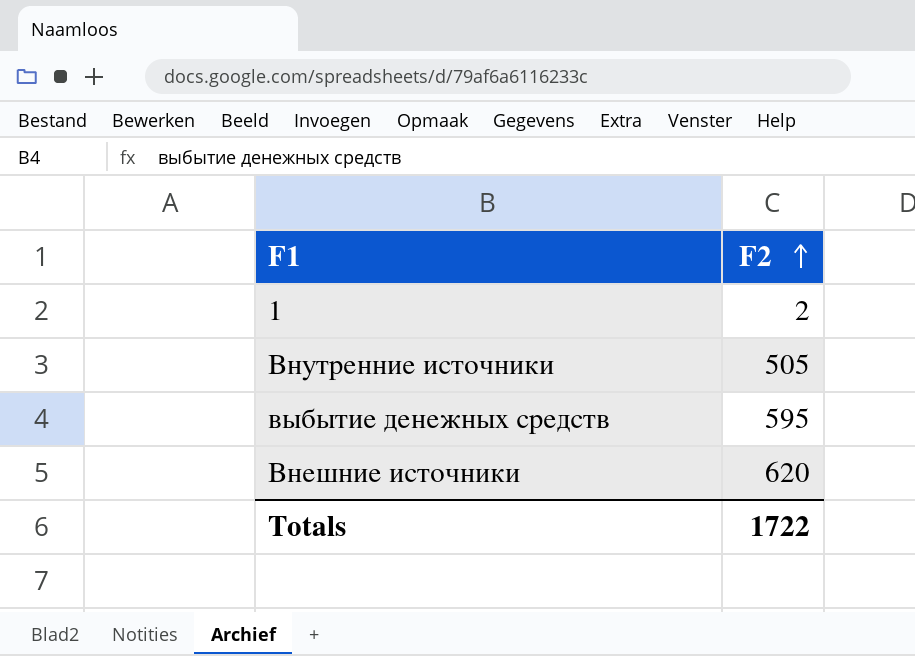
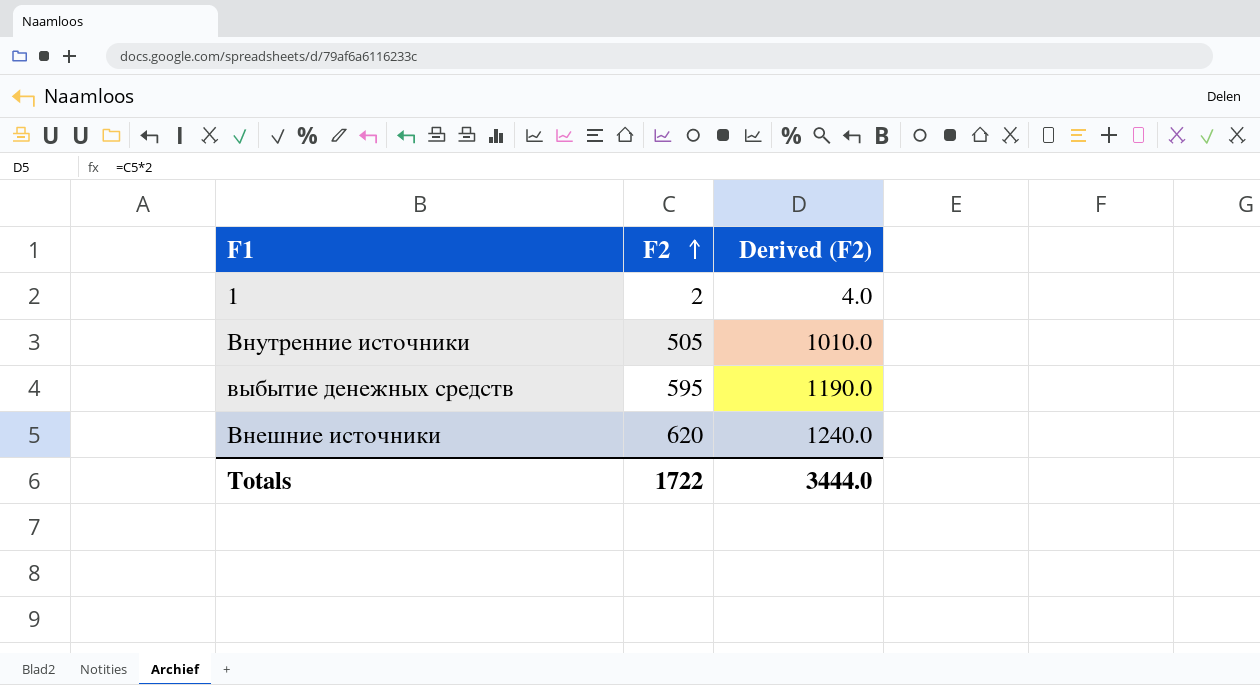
column Derived (F2) | formula: none -> [F2] * 2

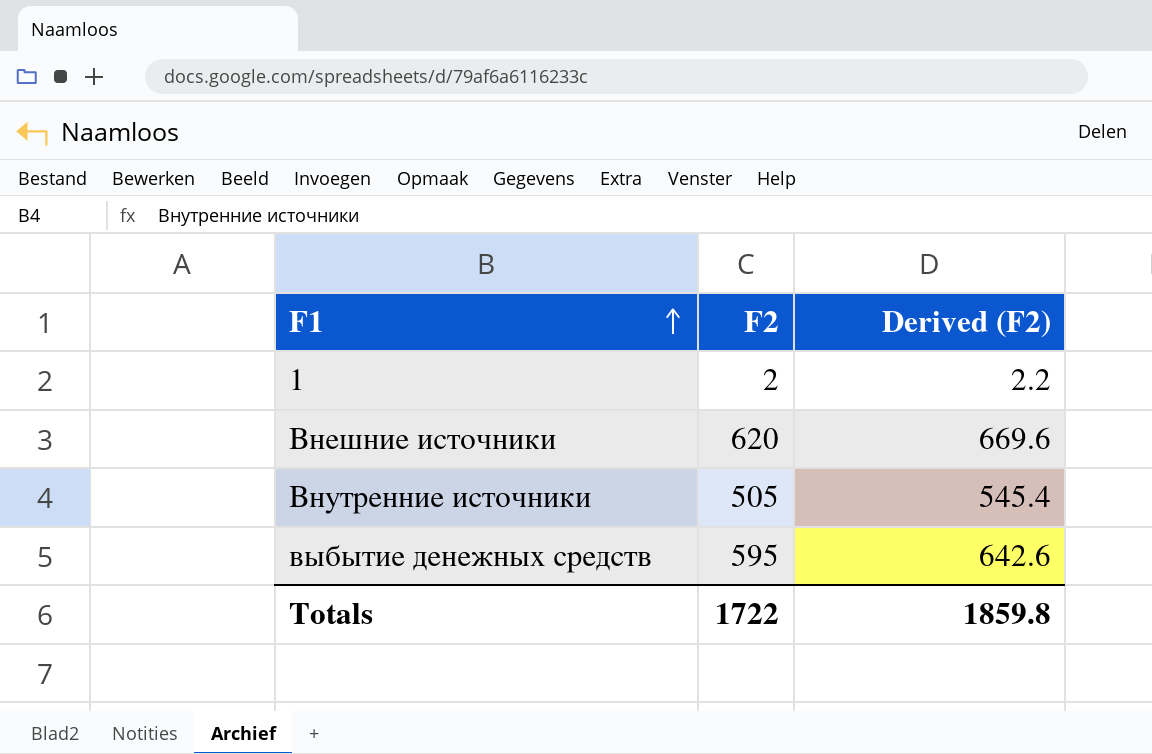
row order: F2 ascending -> F1 ascending
column Derived (F2) | formula: [F2] * 2 -> [F2] * 1.08
Totals | Derived (F2): 3444.0 -> 1859.8

